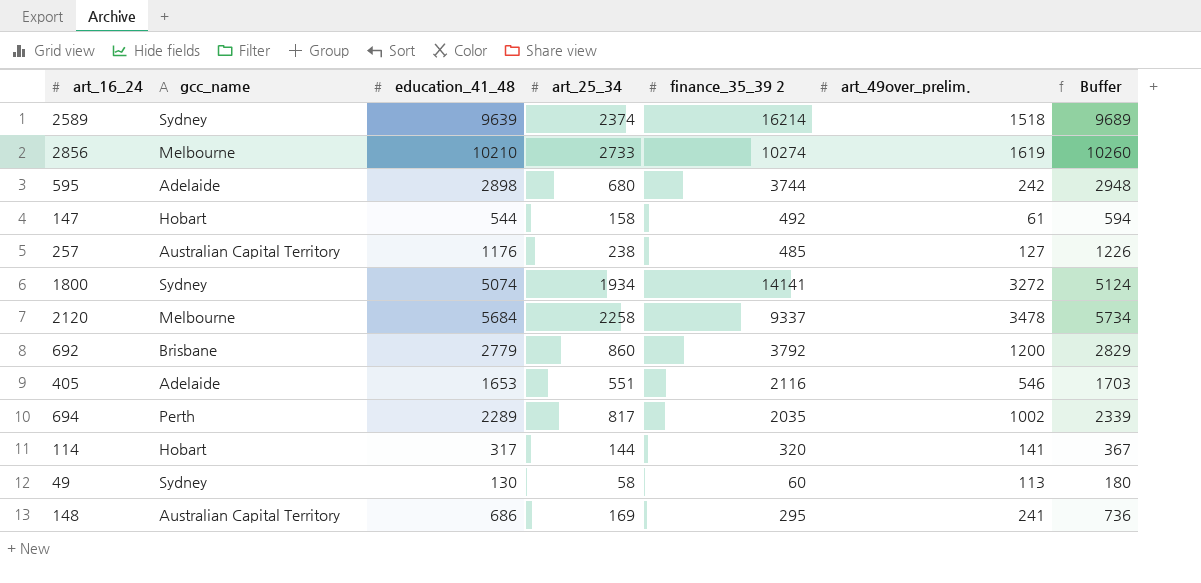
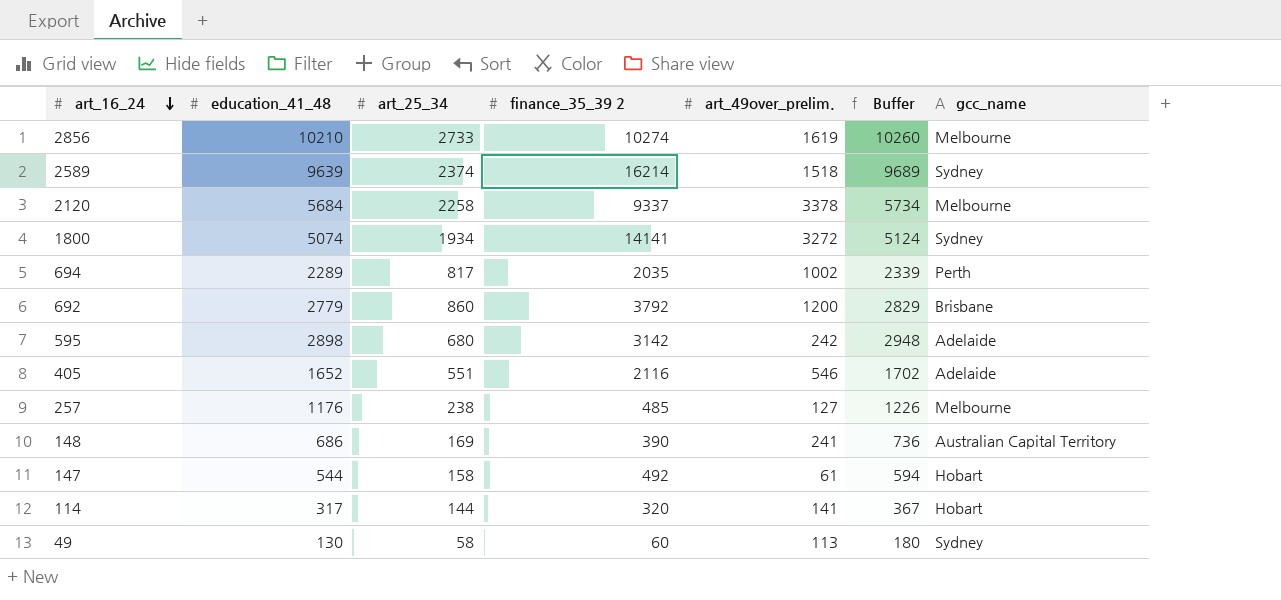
row order: none -> art_16_24 descending
column gcc_name | position: 2 -> 7
2120 | art_49over_prelim.: 3478 -> 3378
595 | finance_35_39 2: 3744 -> 3142
405 | education_41_48: 1653 -> 1652
405 | Buffer: 1703 -> 1702
257 | gcc_name: Australian Capital Territory -> Melbourne
148 | finance_35_39 2: 295 -> 390

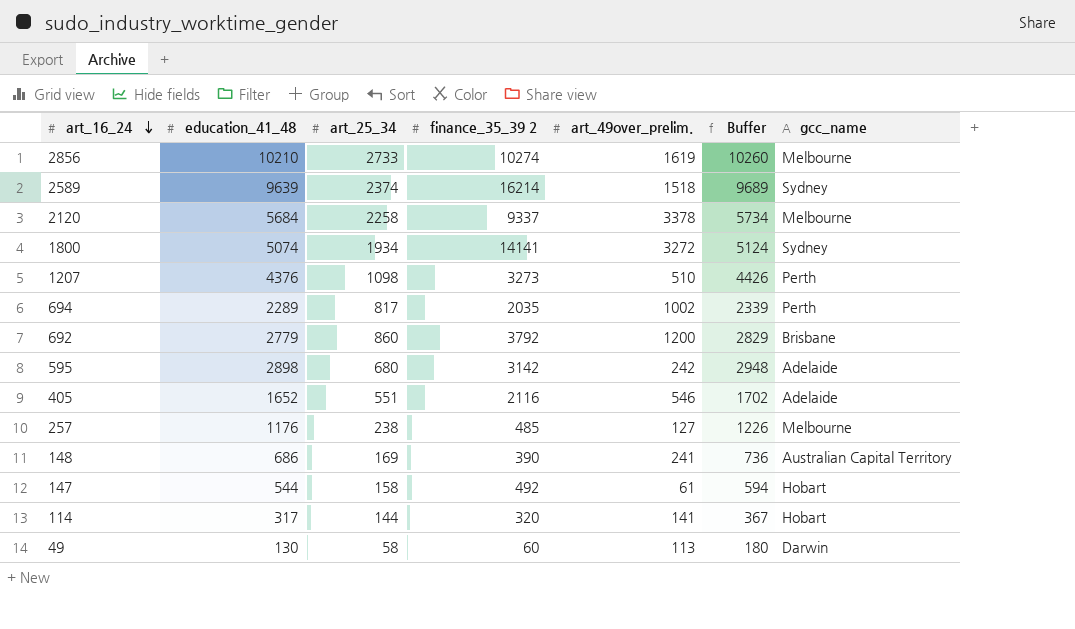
row 1207: none -> 4376 | 1098 | 3273 | 510 | 4426 | Perth
49 | gcc_name: Sydney -> Darwin

